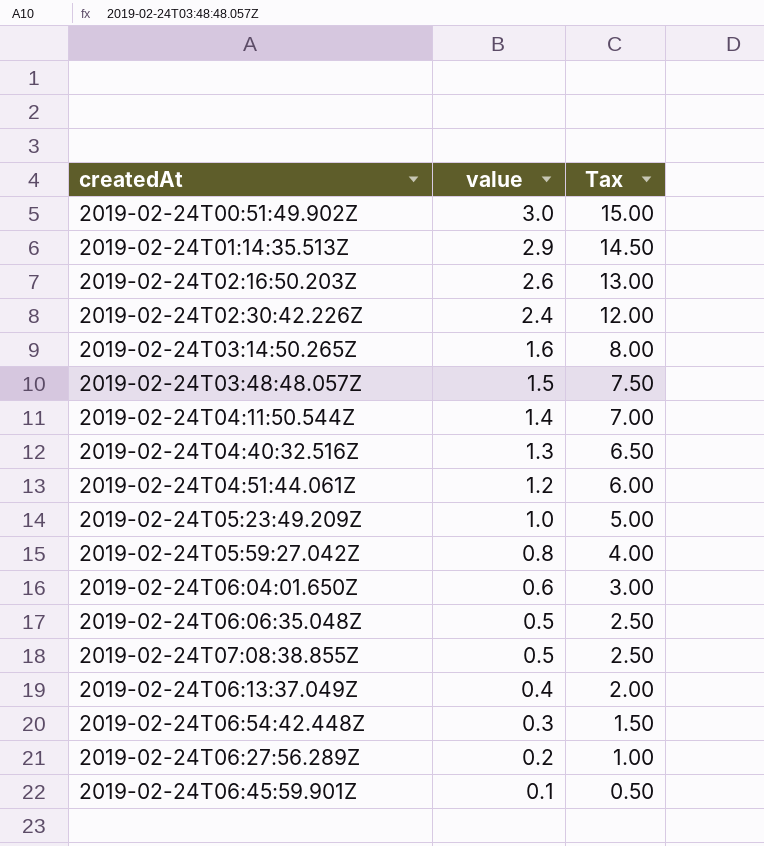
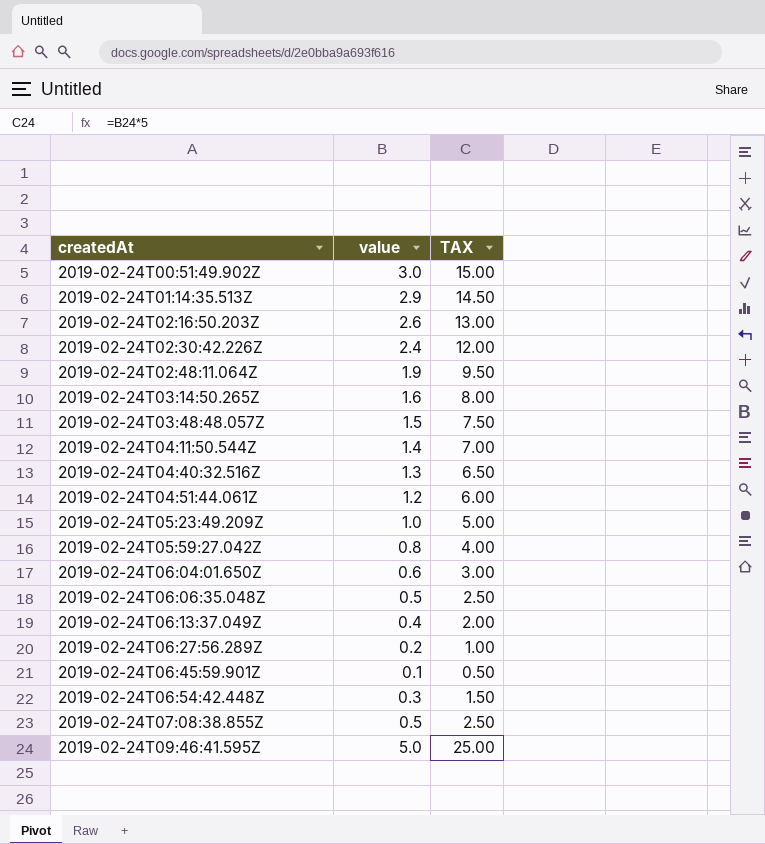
row order: value descending -> createdAt ascending
column name: Tax -> TAX
row 2019-02-24T02:48:11.064Z: none -> 1.9 | 9.50
row 2019-02-24T09:46:41.595Z: none -> 5.0 | 25.00

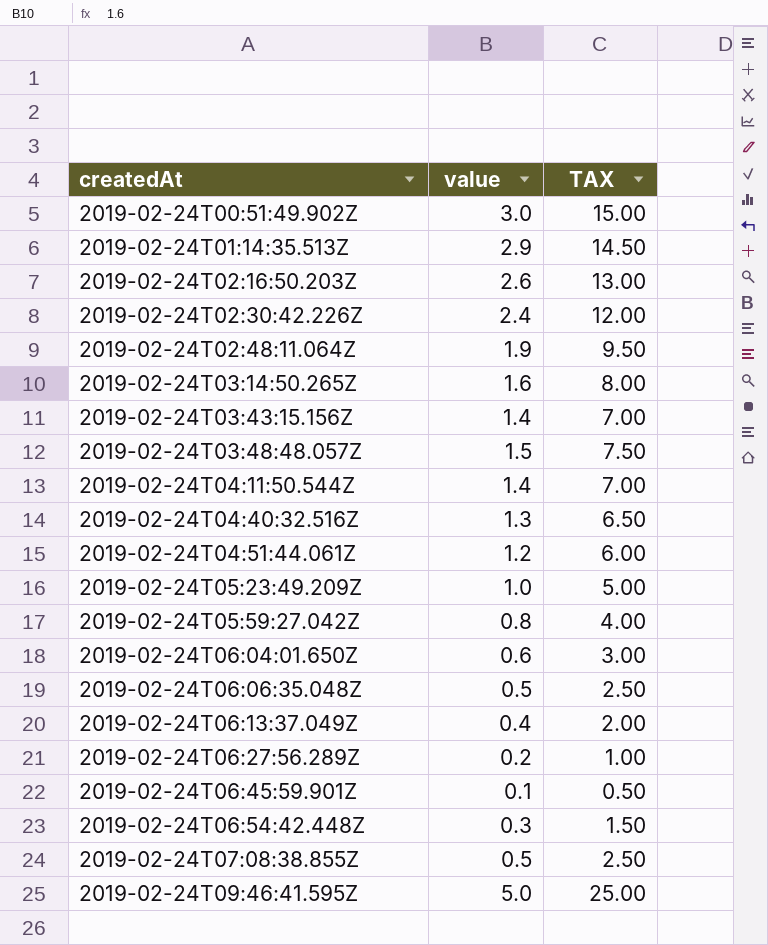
row 2019-02-24T03:43:15.156Z: none -> 1.4 | 7.00

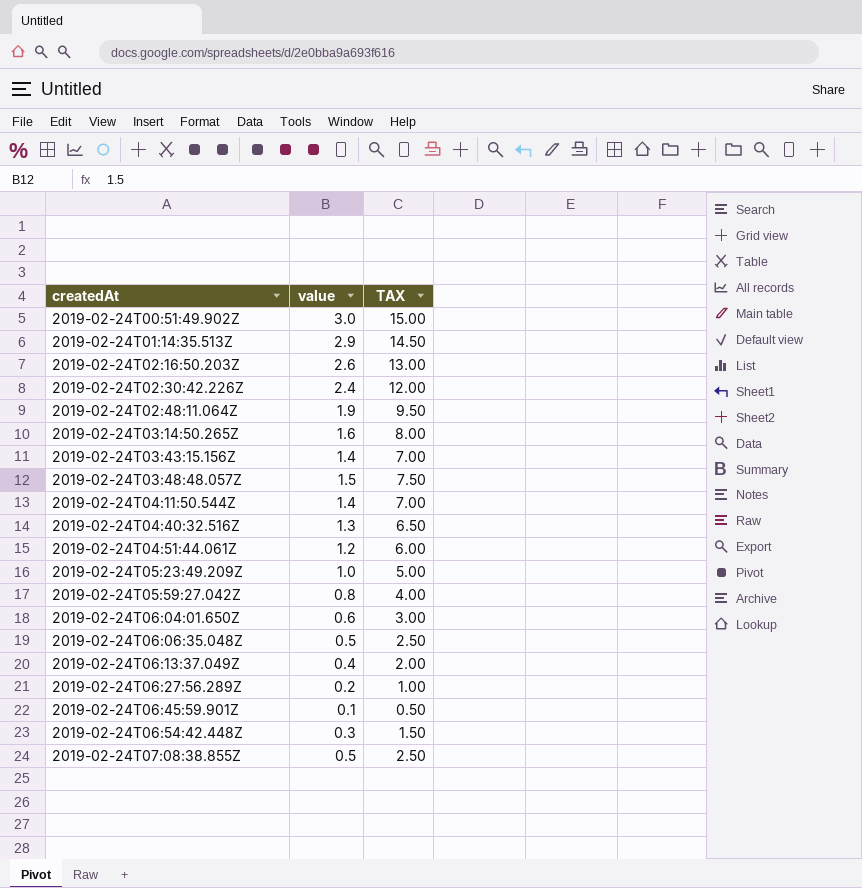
row 2019-02-24T09:46:41.595Z: 5.0 | 25.00 -> none

